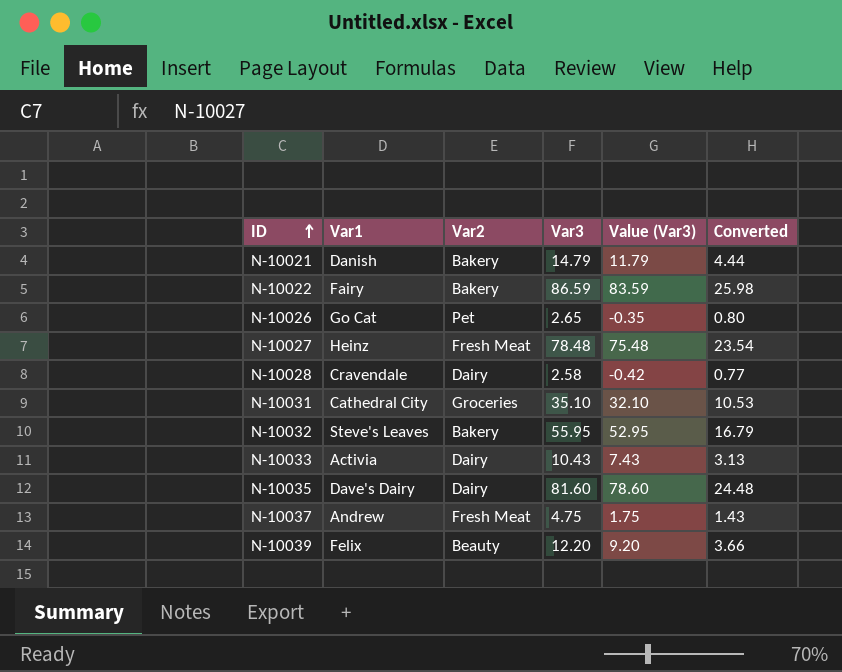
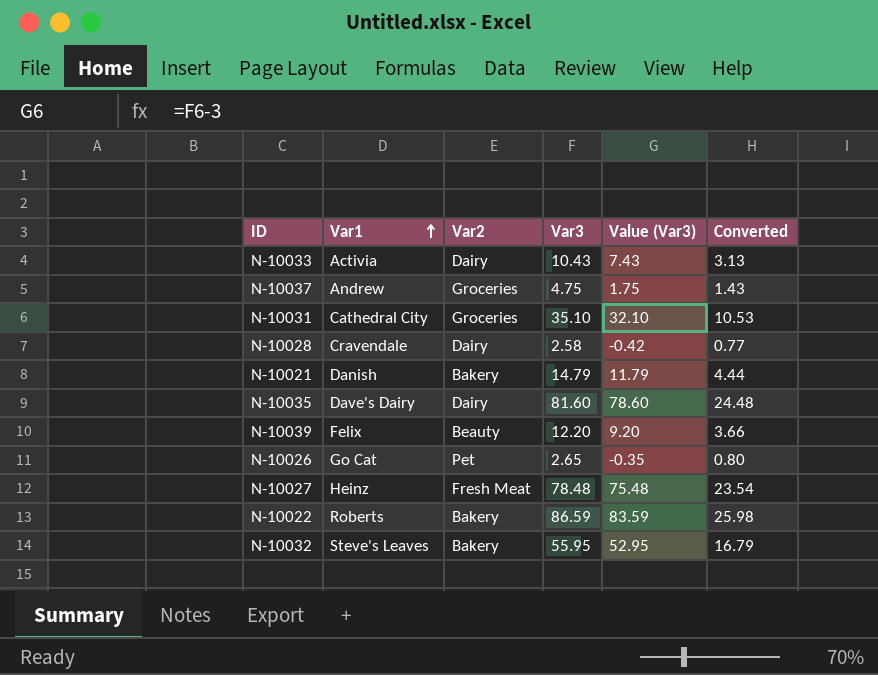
row order: ID ascending -> Var1 ascending
N-10037 | Var2: Fresh Meat -> Groceries
N-10022 | Var1: Fairy -> Roberts

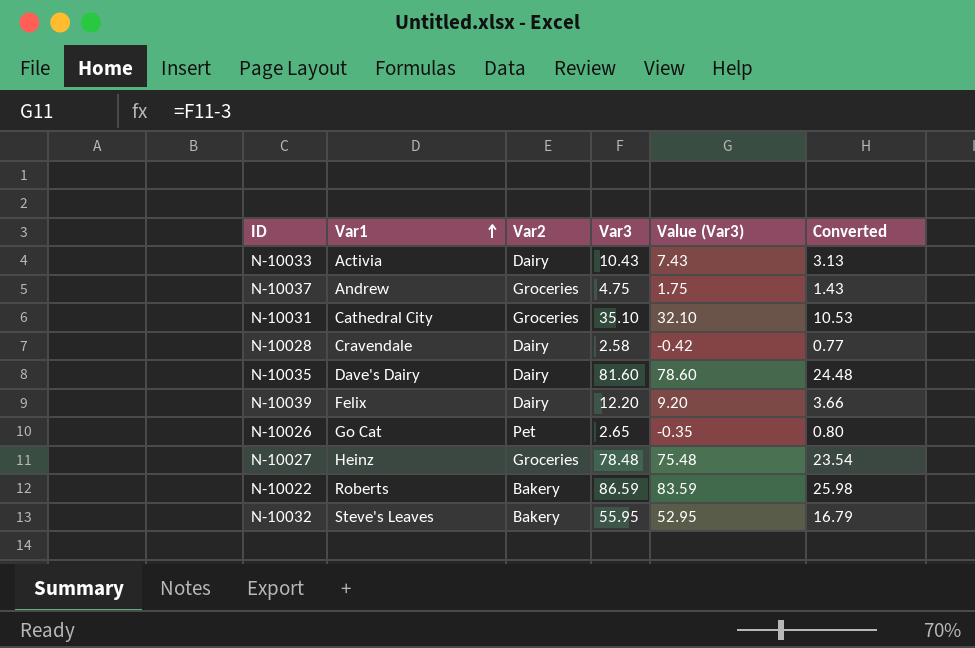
row N-10021: Danish | Bakery | 14.79 | 11.79 | 4.44 -> none
N-10039 | Var2: Beauty -> Dairy
N-10027 | Var2: Fresh Meat -> Groceries

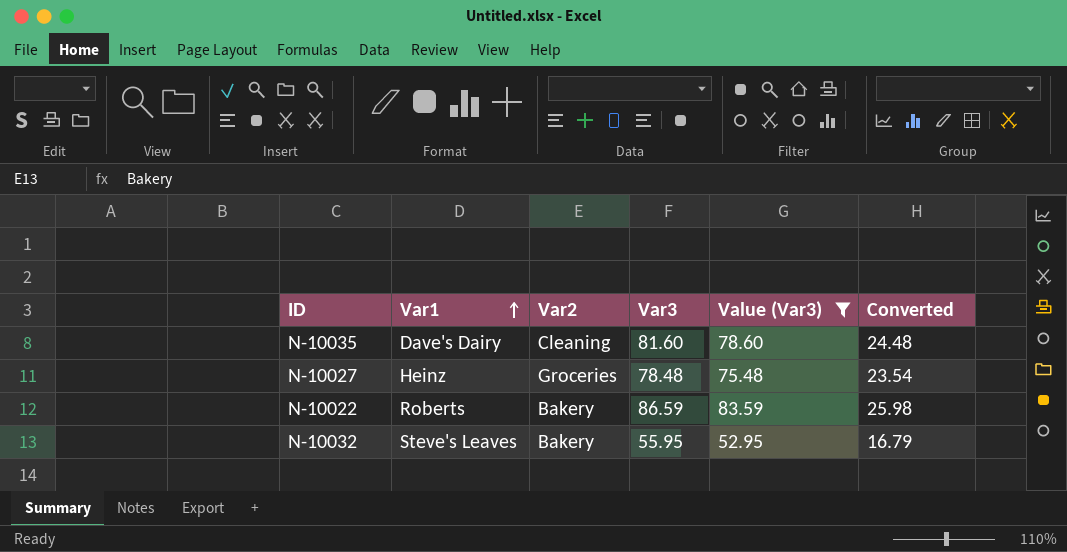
filter: none -> Value (Var3) >= 52.95
N-10035 | Var2: Dairy -> Cleaning

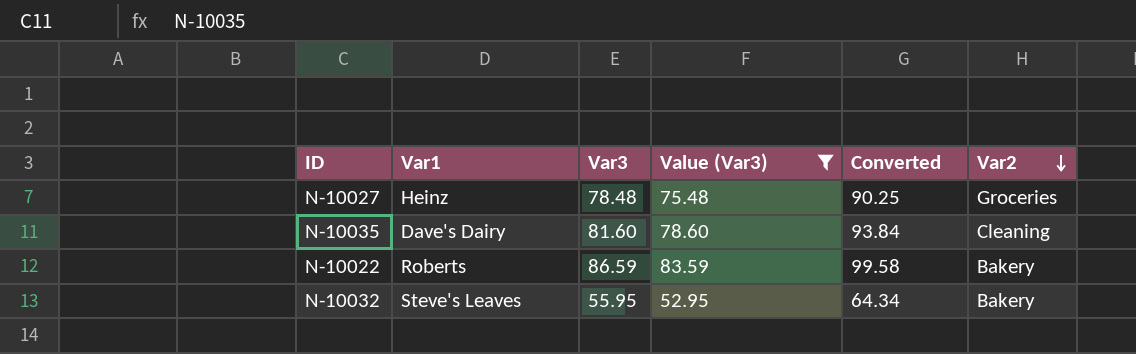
row order: Var1 ascending -> Var2 descending
column Converted | formula: [Var3] * 0.3 -> [Var3] * 1.15
column Var2 | position: 3 -> 6

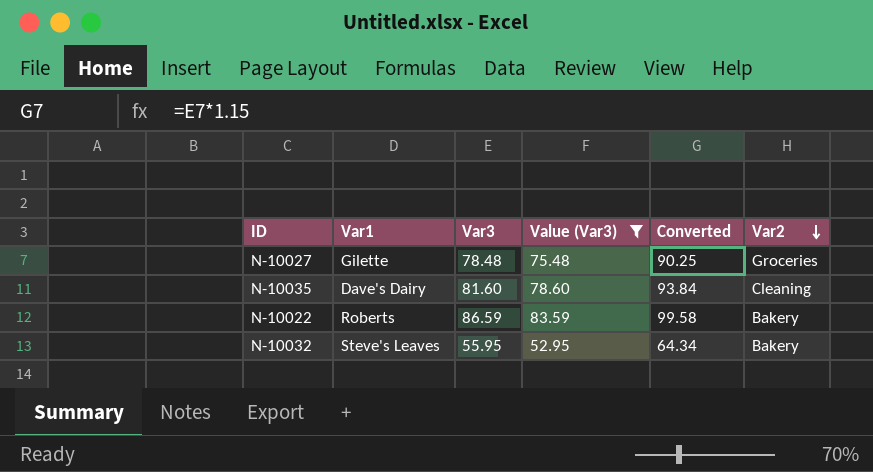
N-10027 | Var1: Heinz -> Gilette

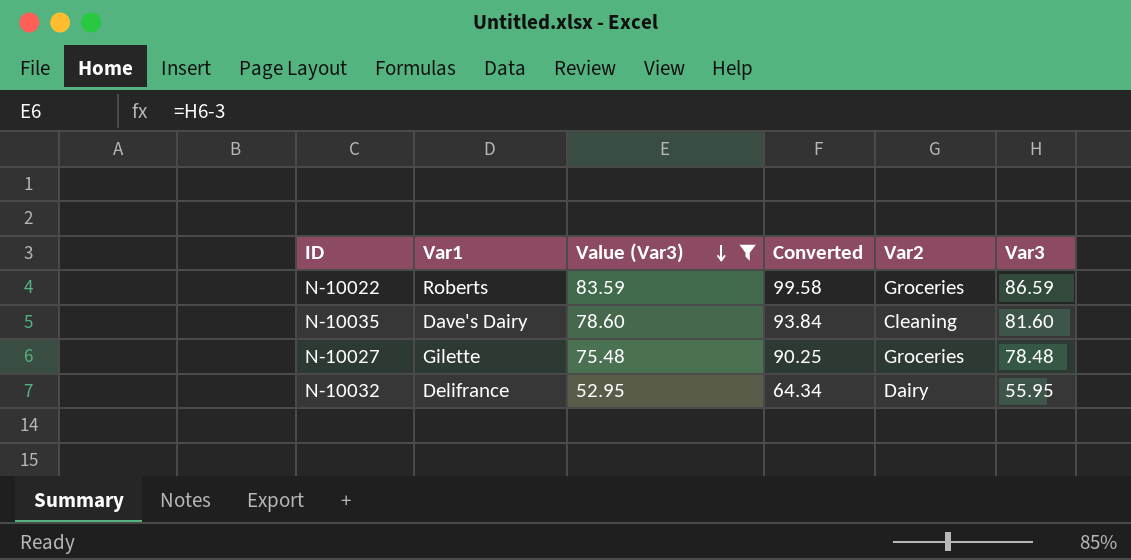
row order: Var2 descending -> Value (Var3) descending
column Var3 | position: 3 -> 6
N-10022 | Var2: Bakery -> Groceries
N-10032 | Var1: Steve's Leaves -> Delifrance
N-10032 | Var2: Bakery -> Dairy

